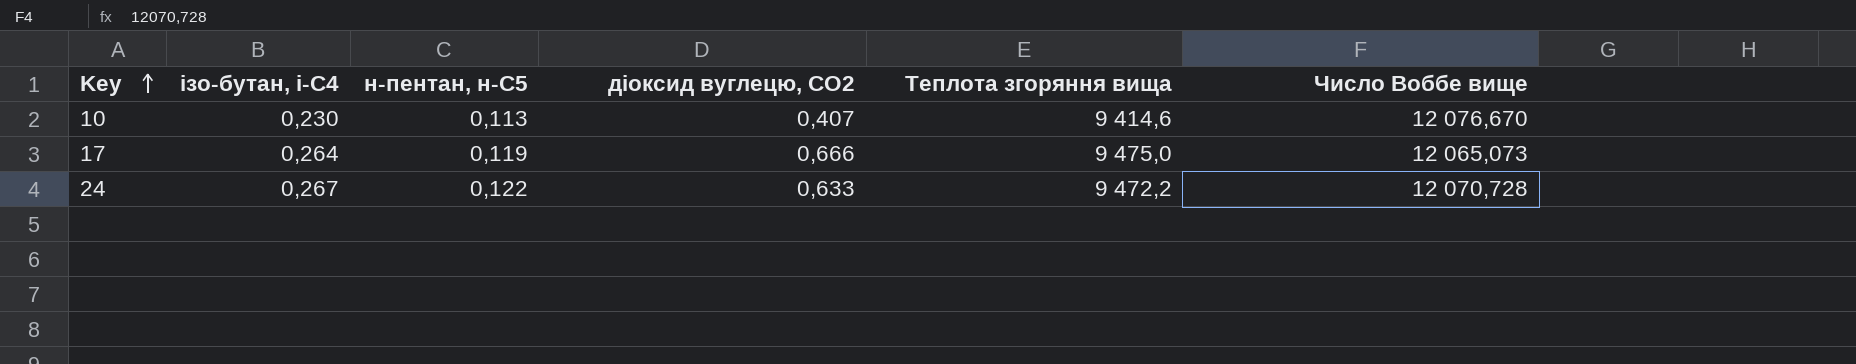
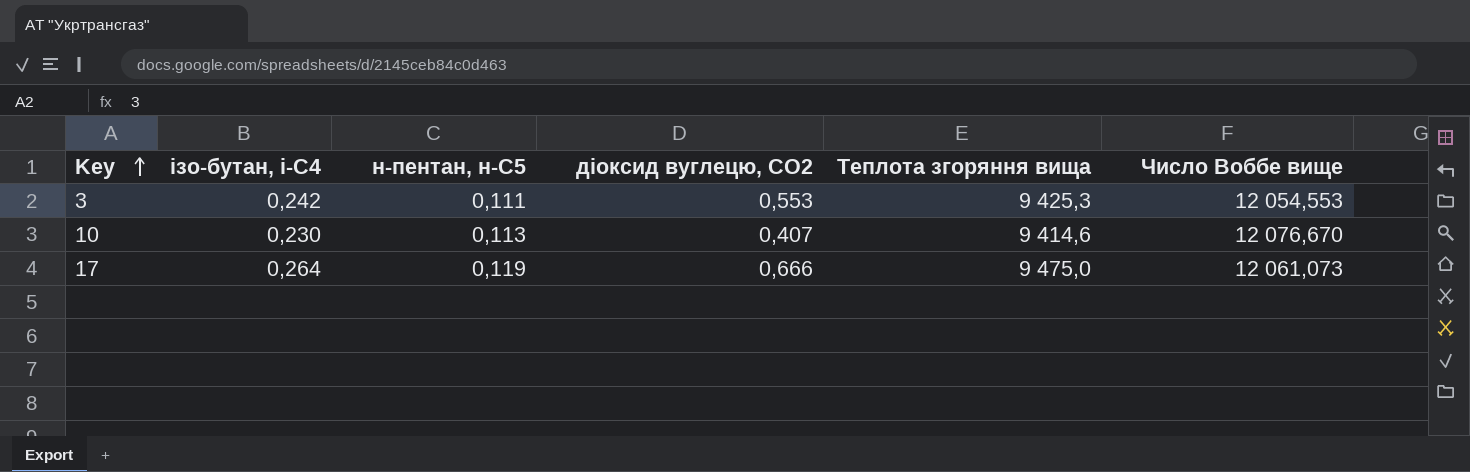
row 24: 0,267 | 0,122 | 0,633 | 9 472,2 | 12 070,728 -> none
row 3: none -> 0,242 | 0,111 | 0,553 | 9 425,3 | 12 054,553
17 | Число Воббе вище: 12 065,073 -> 12 061,073

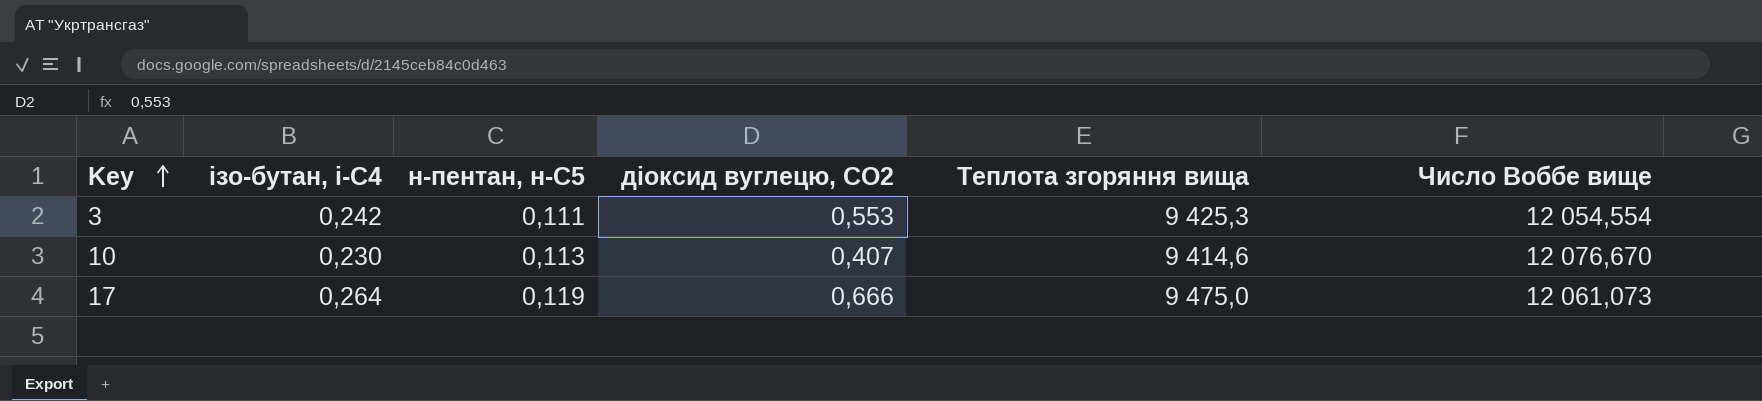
3 | Число Воббе вище: 12 054,553 -> 12 054,554

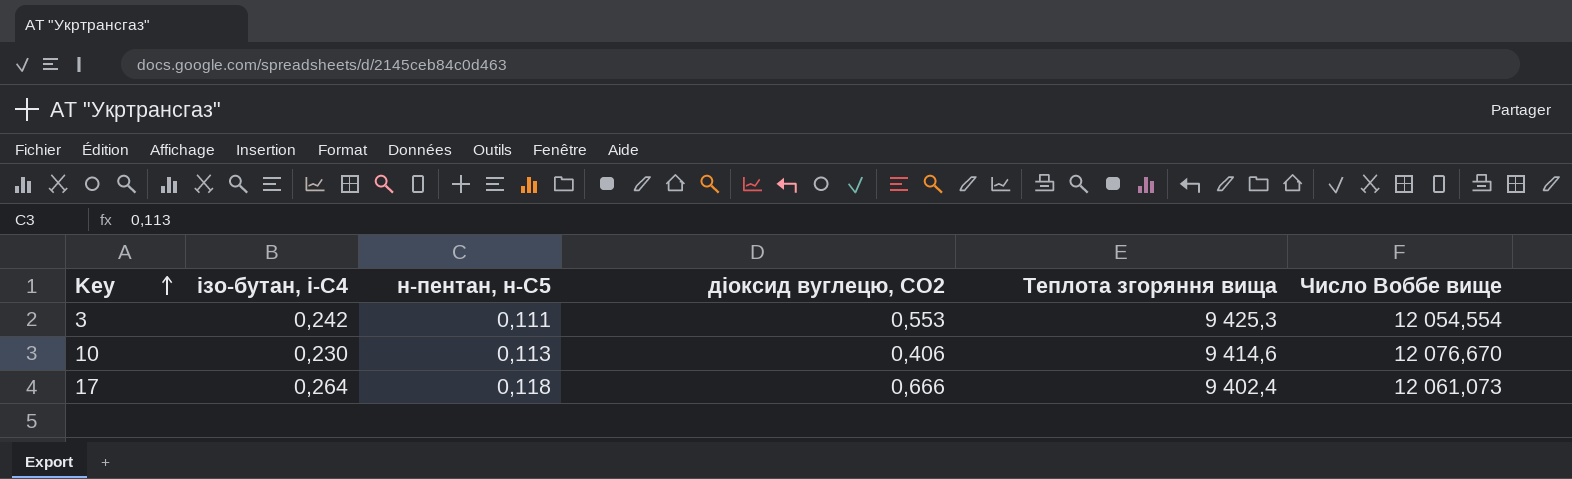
10 | діоксид вуглецю, CО2: 0,407 -> 0,406
17 | н-пентан, н-С5: 0,119 -> 0,118
17 | Теплота згоряння вища: 9 475,0 -> 9 402,4

